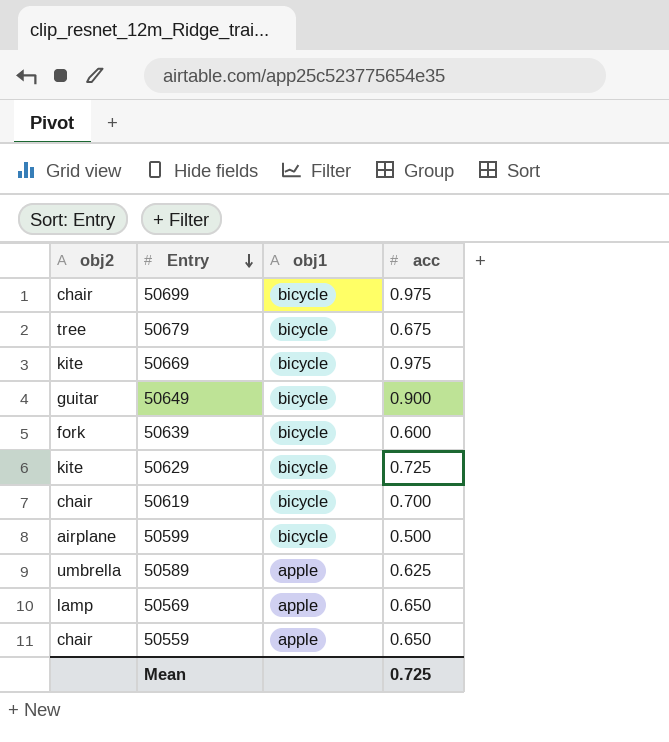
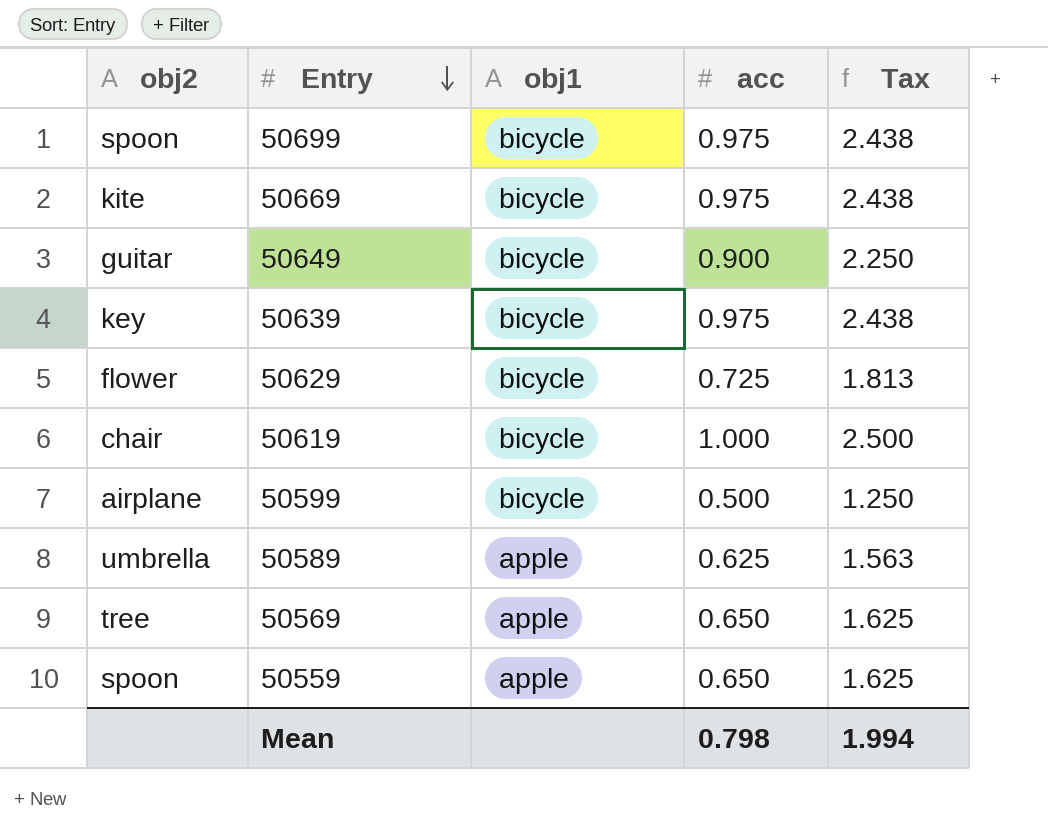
column Tax | formula: none -> [acc] * 2.5
row 50679: tree | bicycle | 0.675 -> none
50699 | obj2: chair -> spoon
50639 | obj2: fork -> key
50639 | acc: 0.600 -> 0.975
50629 | obj2: kite -> flower
50619 | acc: 0.700 -> 1.000
50569 | obj2: lamp -> tree
50559 | obj2: chair -> spoon
Mean | acc: 0.725 -> 0.798

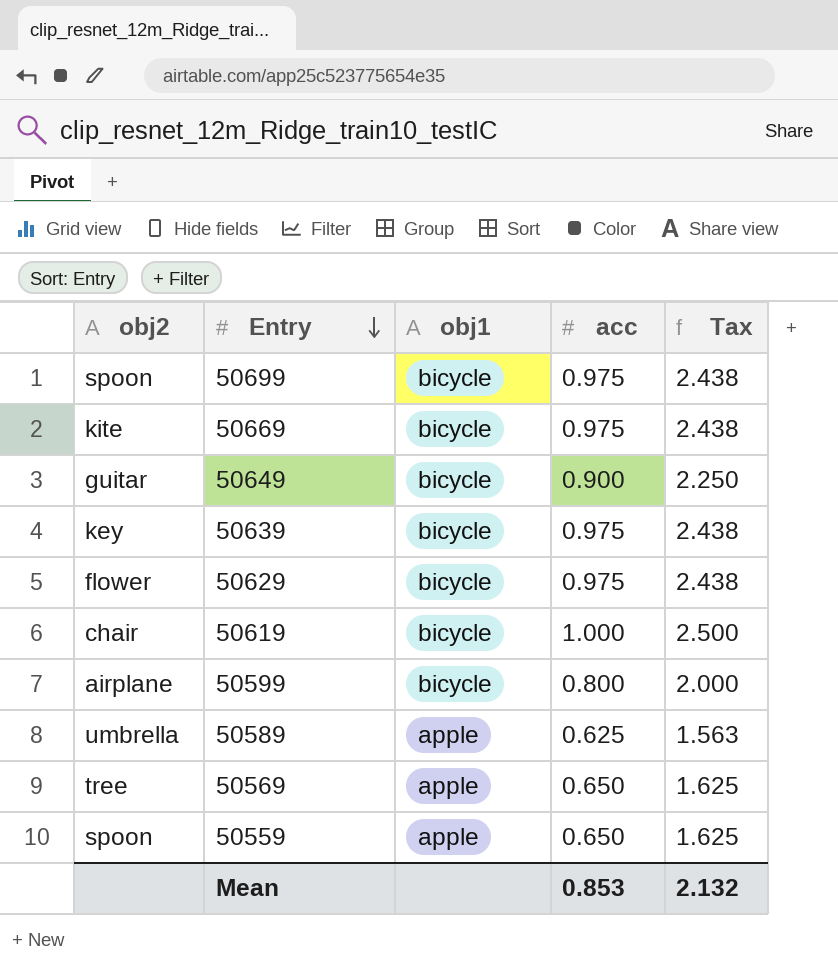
50629 | acc: 0.725 -> 0.975
50629 | Tax: 1.813 -> 2.438
50599 | acc: 0.500 -> 0.800
50599 | Tax: 1.250 -> 2.000
Mean | acc: 0.798 -> 0.853
Mean | Tax: 1.994 -> 2.132

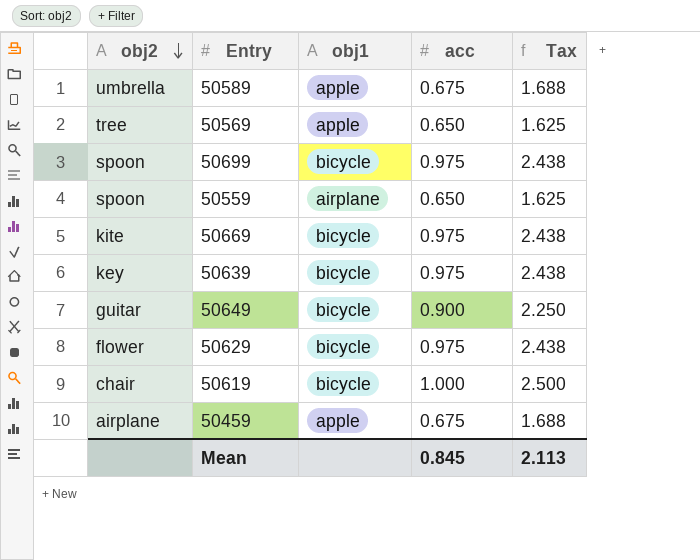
row order: Entry descending -> obj2 descending
row 50599: airplane | bicycle | 0.800 | 2.000 -> none
50589 | acc: 0.625 -> 0.675
50589 | Tax: 1.563 -> 1.688
50559 | obj1: apple -> airplane
row 50459: none -> airplane | apple | 0.675 | 1.688
Mean | acc: 0.853 -> 0.845
Mean | Tax: 2.132 -> 2.113

